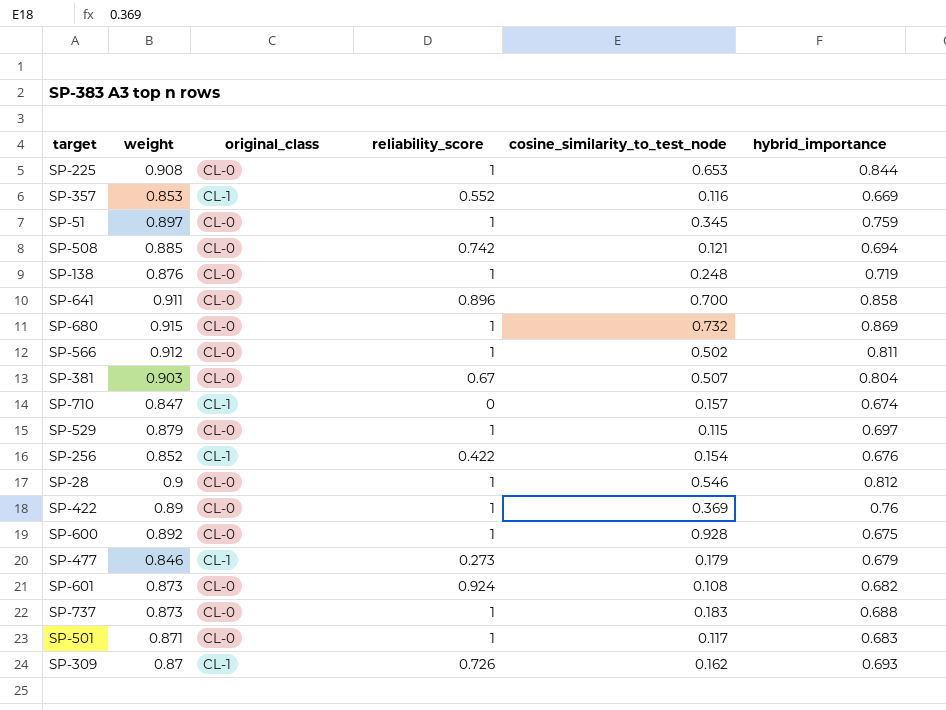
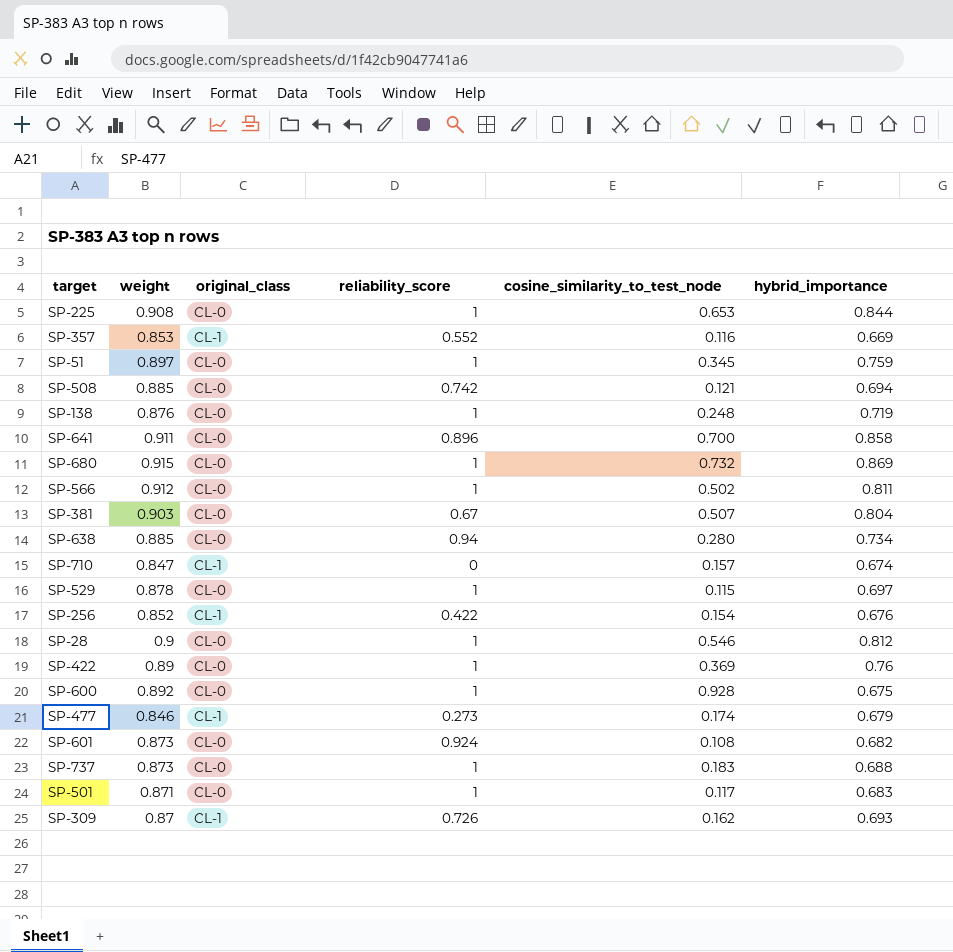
row SP-638: none -> 0.885 | CL-0 | 0.94 | 0.280 | 0.734
SP-529 | weight: 0.879 -> 0.878
SP-477 | cosine_similarity_to_test_node: 0.179 -> 0.174

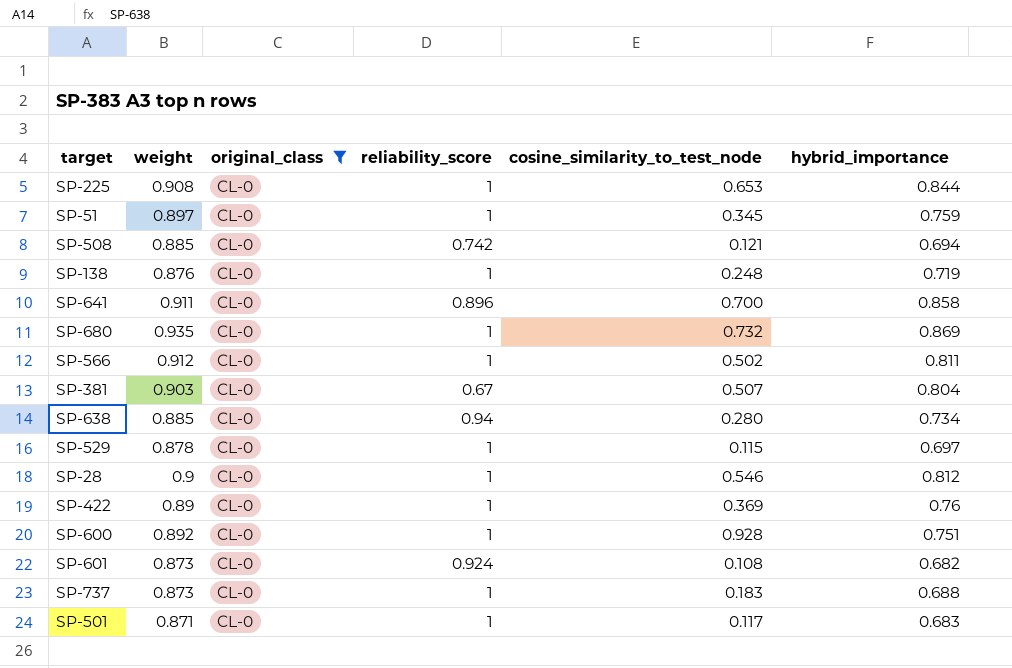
filter: none -> original_class = CL-0
SP-680 | weight: 0.915 -> 0.935
SP-600 | hybrid_importance: 0.675 -> 0.751

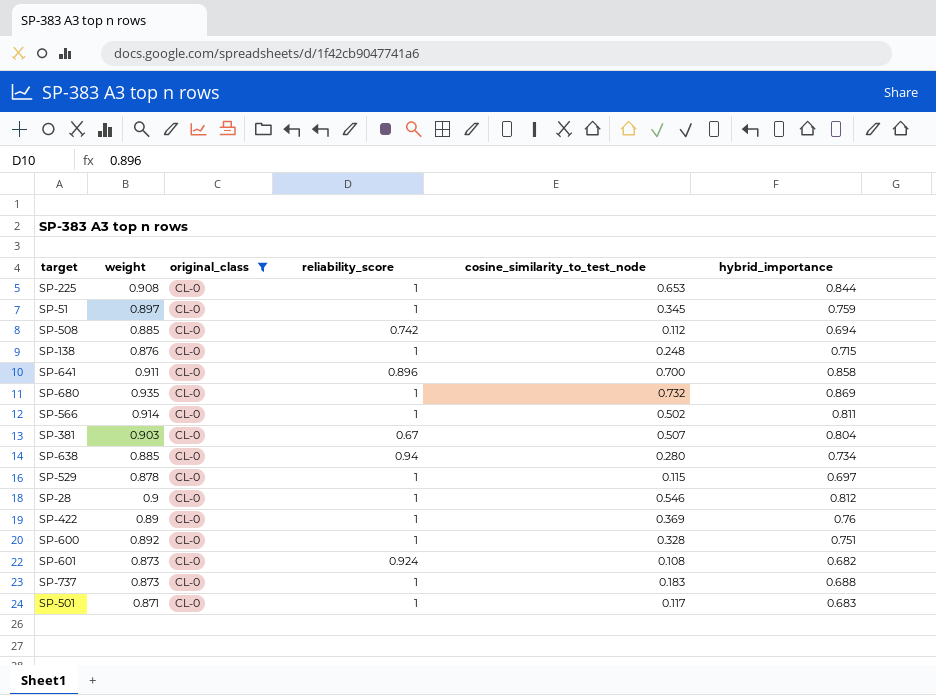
SP-508 | cosine_similarity_to_test_node: 0.121 -> 0.112
SP-138 | hybrid_importance: 0.719 -> 0.715
SP-566 | weight: 0.912 -> 0.914
SP-600 | cosine_similarity_to_test_node: 0.928 -> 0.328

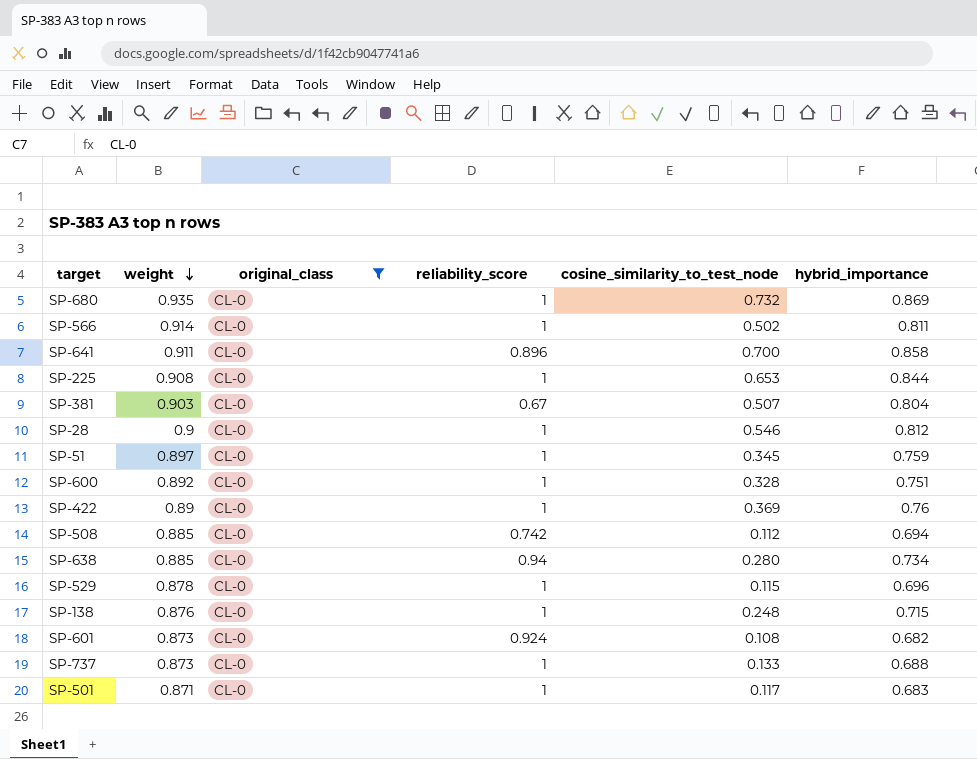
row order: none -> weight descending
SP-529 | hybrid_importance: 0.697 -> 0.696
SP-737 | cosine_similarity_to_test_node: 0.183 -> 0.133

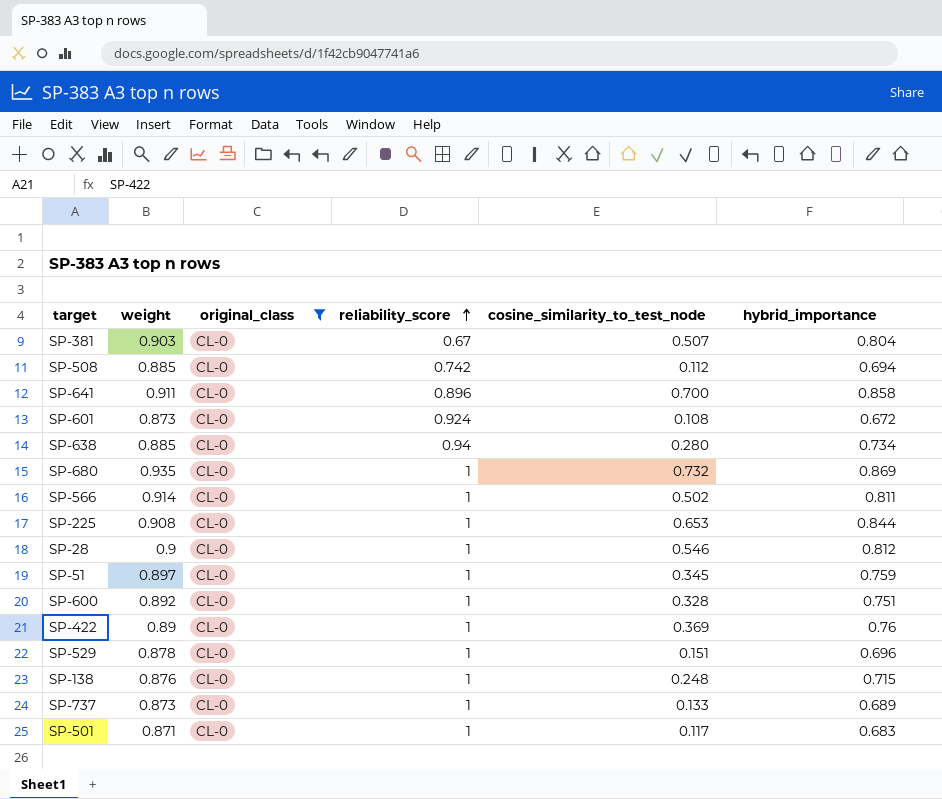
row order: weight descending -> reliability_score ascending
SP-601 | hybrid_importance: 0.682 -> 0.672
SP-529 | cosine_similarity_to_test_node: 0.115 -> 0.151
SP-737 | hybrid_importance: 0.688 -> 0.689

